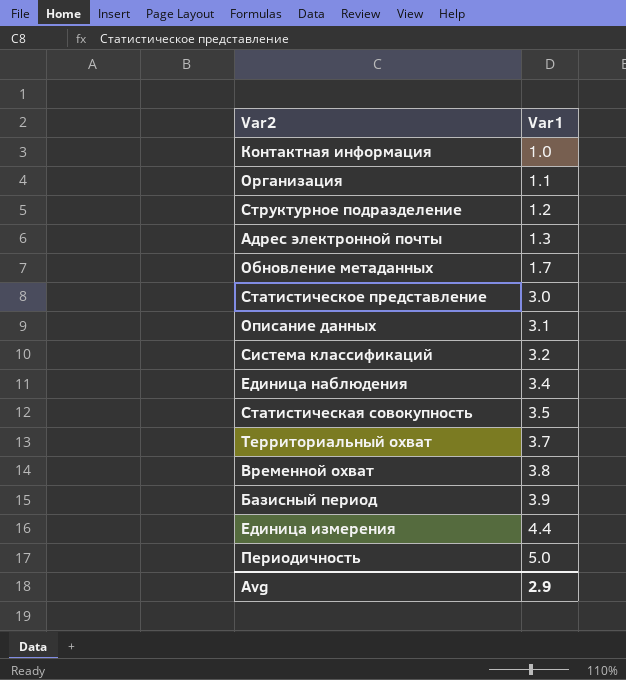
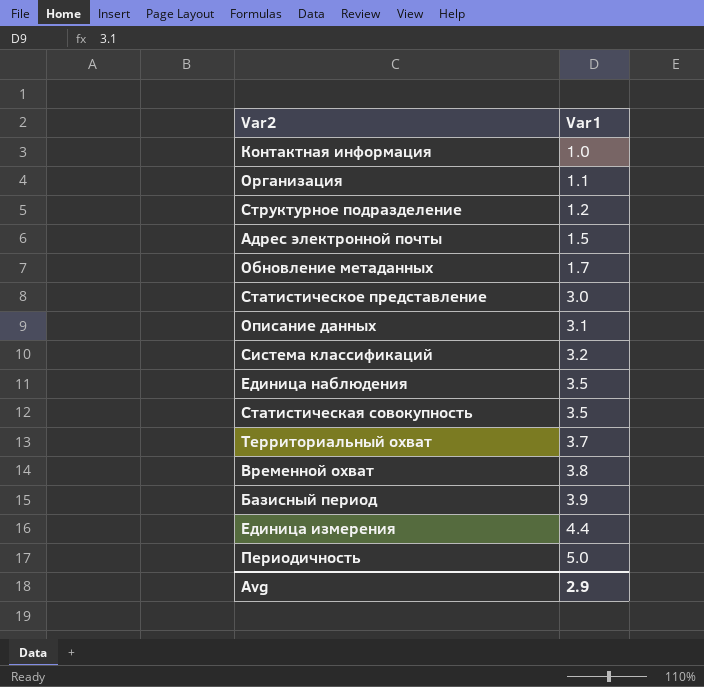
Адрес электронной почты | Var1: 1.3 -> 1.5
Единица наблюдения | Var1: 3.4 -> 3.5

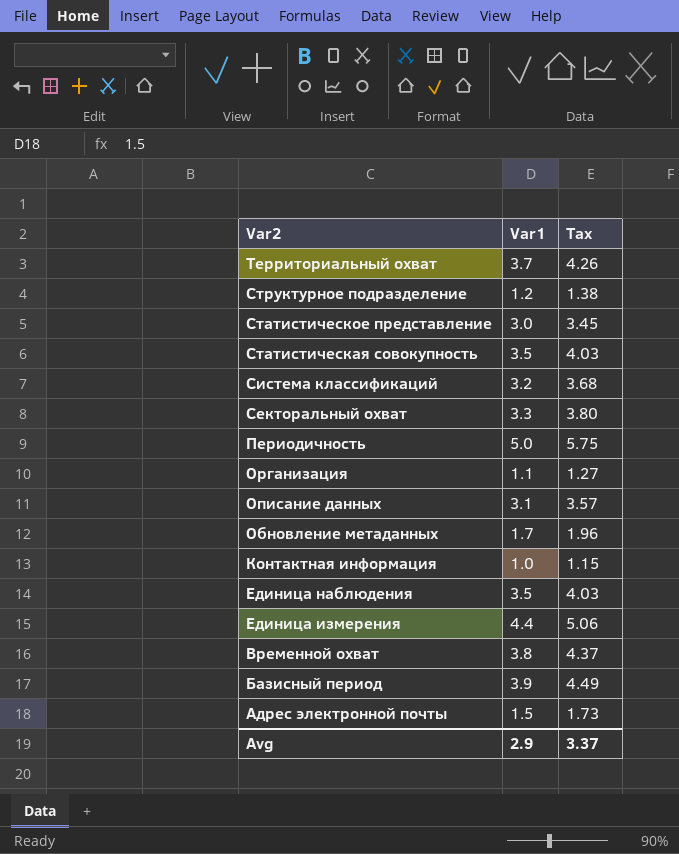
row order: Var1 ascending -> Var2 descending
column Tax | formula: none -> [Var1] * 1.15
row Секторальный охват: none -> 3.3 | 3.80

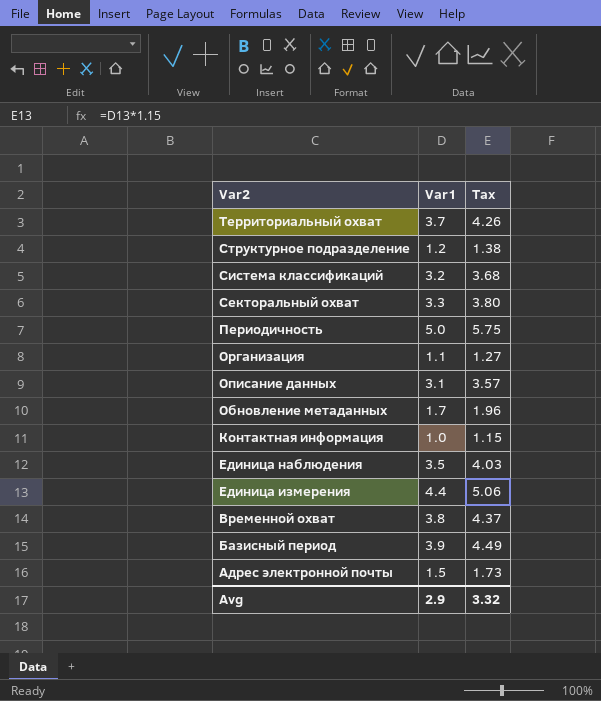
row Статистическое представление: 3.0 | 3.45 -> none
row Статистическая совокупность: 3.5 | 4.03 -> none
Avg | Tax: 3.37 -> 3.32

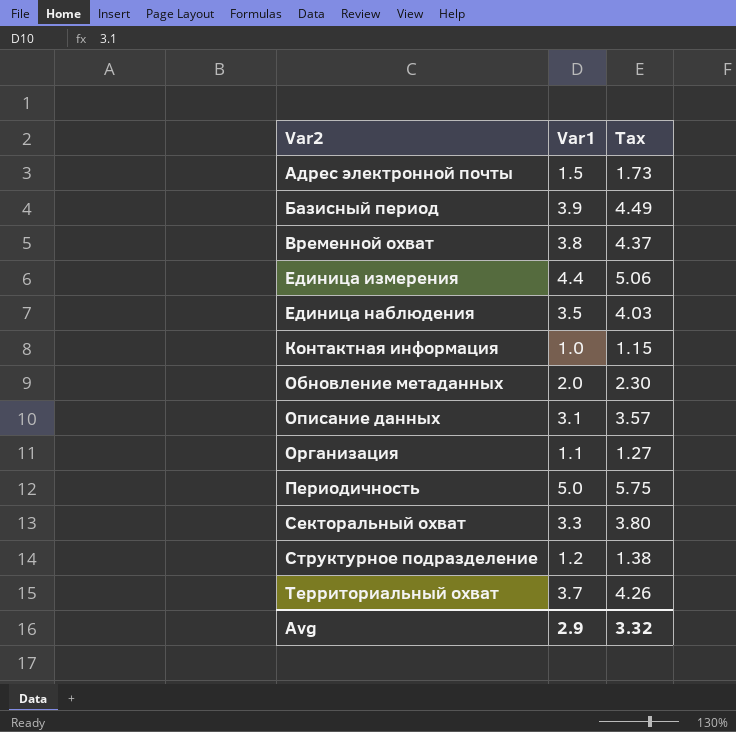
row order: Var2 descending -> Var2 ascending
row Система классификаций: 3.2 | 3.68 -> none
Обновление метаданных | Var1: 1.7 -> 2.0
Обновление метаданных | Tax: 1.96 -> 2.30

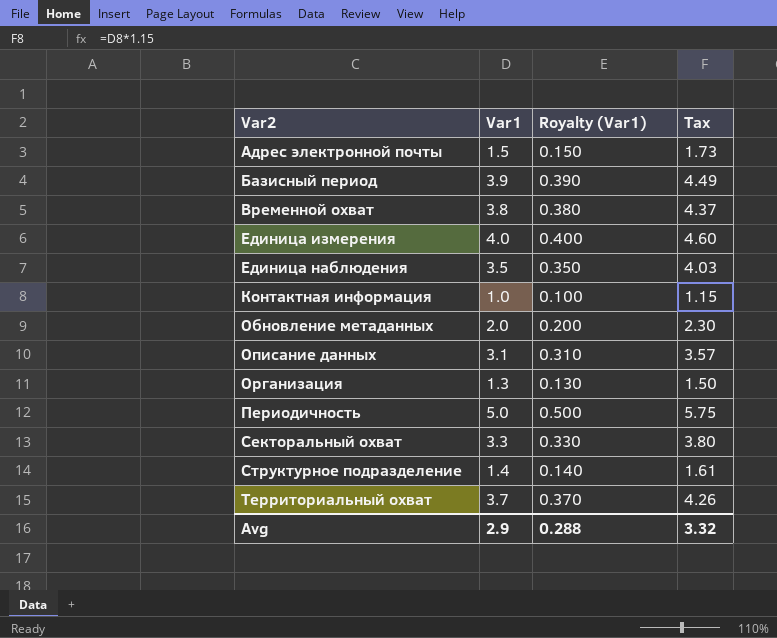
column Royalty (Var1) | formula: none -> [Var1] * 0.1
Единица измерения | Var1: 4.4 -> 4.0
Единица измерения | Tax: 5.06 -> 4.60
Организация | Var1: 1.1 -> 1.3
Организация | Tax: 1.27 -> 1.50
Структурное подразделение | Var1: 1.2 -> 1.4
Структурное подразделение | Tax: 1.38 -> 1.61

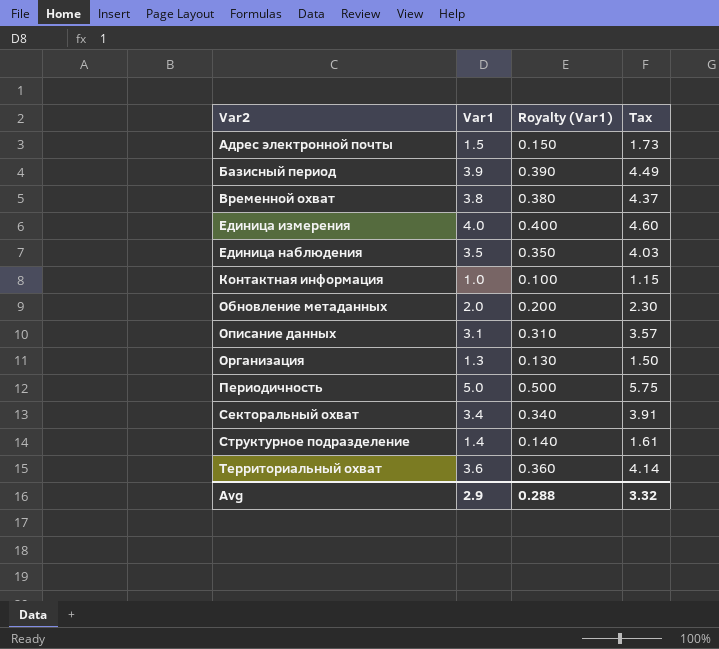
Секторальный охват | Var1: 3.3 -> 3.4
Секторальный охват | Royalty (Var1): 0.330 -> 0.340
Секторальный охват | Tax: 3.80 -> 3.91
Территориальный охват | Var1: 3.7 -> 3.6
Территориальный охват | Royalty (Var1): 0.370 -> 0.360
Территориальный охват | Tax: 4.26 -> 4.14

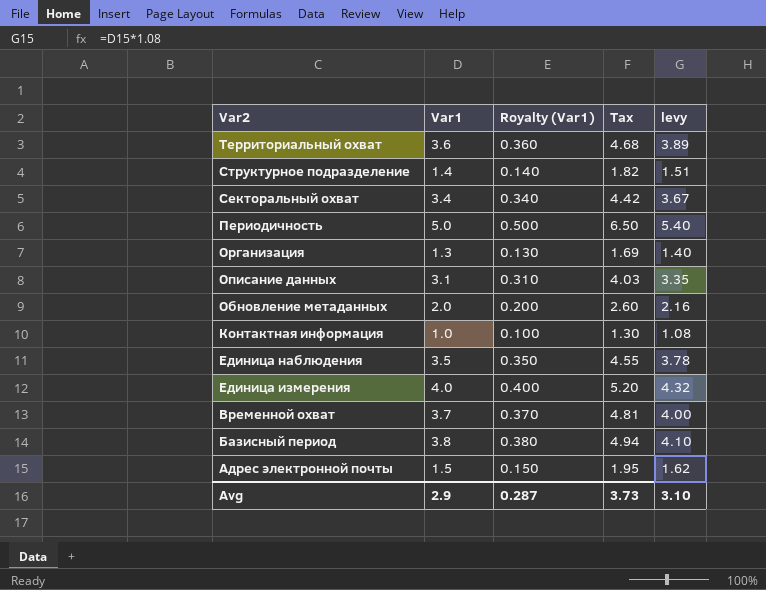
row order: Var2 ascending -> Var2 descending
column Tax | formula: [Var1] * 1.15 -> [Var1] * 1.3
column levy | formula: none -> [Var1] * 1.08
Временной охват | Var1: 3.8 -> 3.7
Временной охват | Royalty (Var1): 0.380 -> 0.370
Базисный период | Var1: 3.9 -> 3.8
Базисный период | Royalty (Var1): 0.390 -> 0.380
Avg | Royalty (Var1): 0.288 -> 0.287
Avg | Tax: 3.32 -> 3.73

